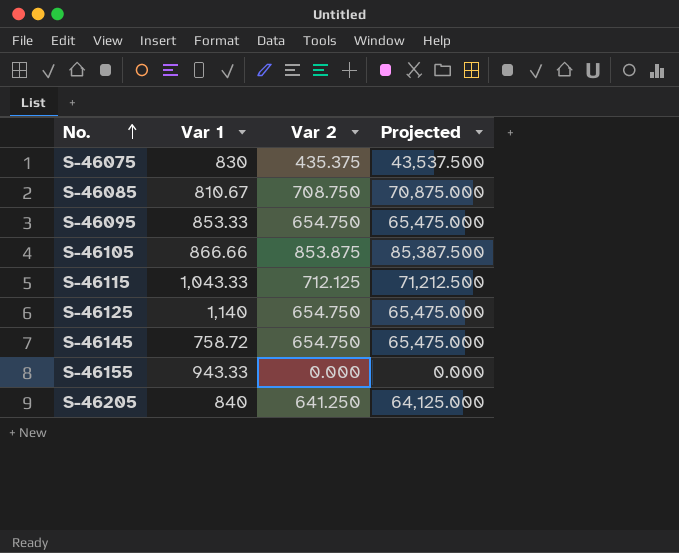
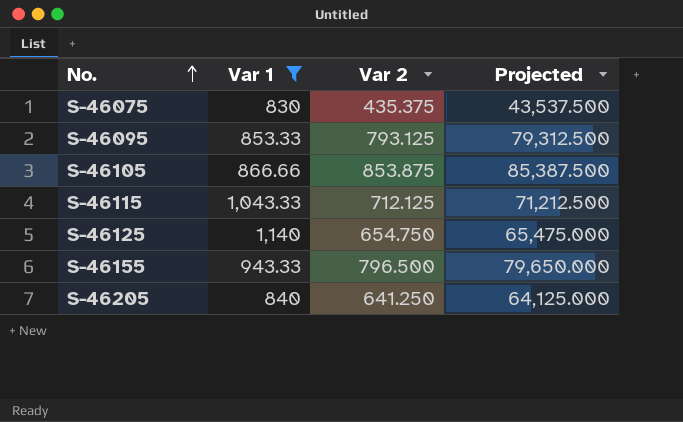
filter: none -> Var 1 >= 830
S-46095 | Var 2: 654.750 -> 793.125
S-46095 | Projected: 65,475.000 -> 79,312.500
S-46155 | Var 2: 0.000 -> 796.500
S-46155 | Projected: 0.000 -> 79,650.000

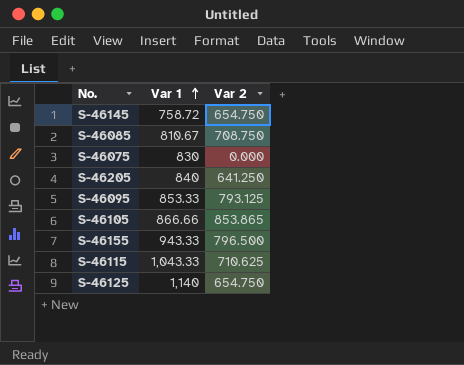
filter: Var 1 >= 830 -> none
row order: No. ascending -> Var 1 ascending
column Projected | formula: [Var 2] * 100 -> none
S-46075 | Var 2: 435.375 -> 0.000
S-46105 | Var 2: 853.875 -> 853.865
S-46115 | Var 2: 712.125 -> 710.625

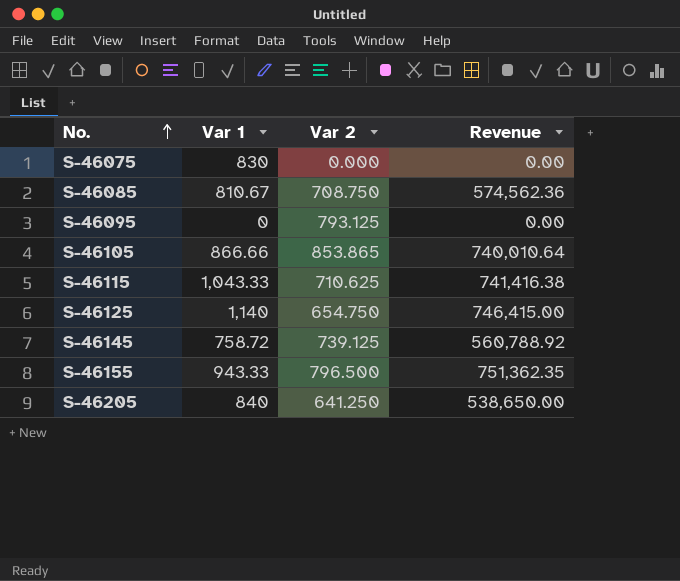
row order: Var 1 ascending -> No. ascending
column Revenue | formula: none -> [Var 1] * [Var 2]
S-46095 | Var 1: 853.33 -> 0
S-46145 | Var 2: 654.750 -> 739.125

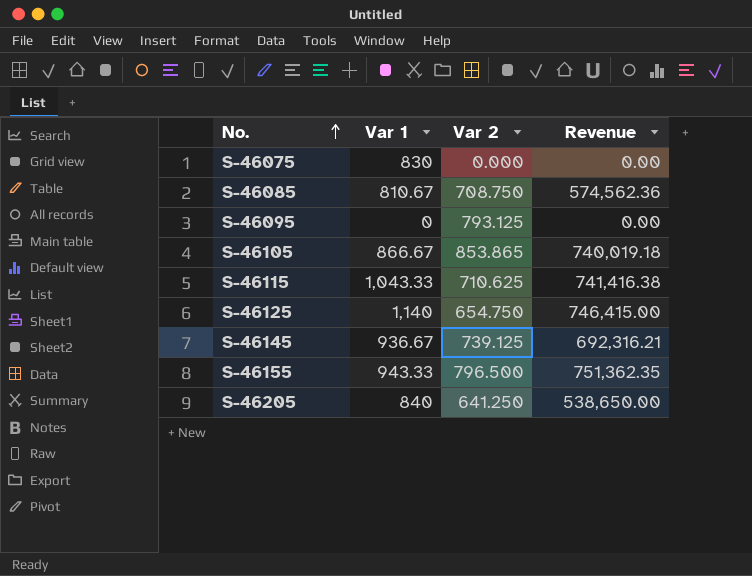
S-46105 | Var 1: 866.66 -> 866.67
S-46105 | Revenue: 740,010.64 -> 740,019.18
S-46145 | Var 1: 758.72 -> 936.67
S-46145 | Revenue: 560,788.92 -> 692,316.21

